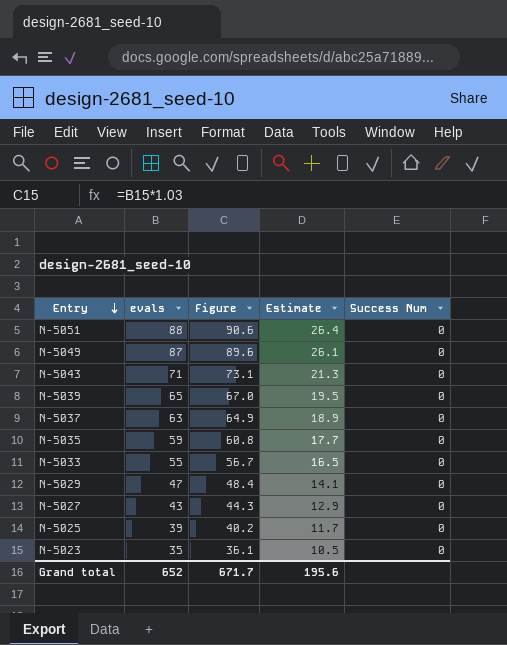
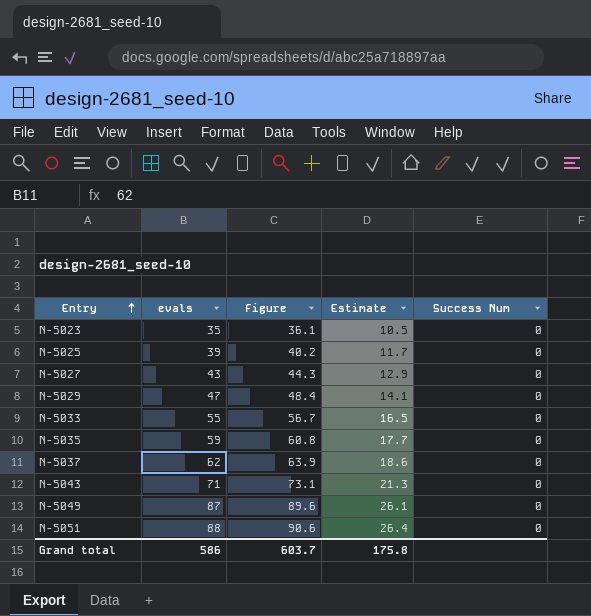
row order: Entry descending -> Entry ascending
row N-5039: 65 | 67.0 | 19.5 | 0 -> none
N-5037 | evals: 63 -> 62
N-5037 | Figure: 64.9 -> 63.9
N-5037 | Estimate: 18.9 -> 18.6
Grand total | evals: 652 -> 586
Grand total | Figure: 671.7 -> 603.7
Grand total | Estimate: 195.6 -> 175.8

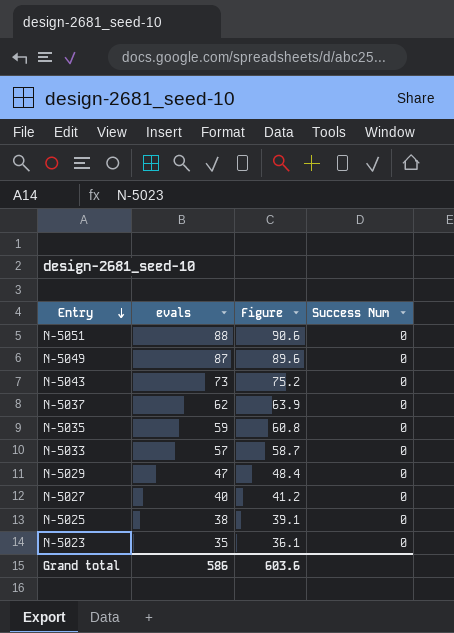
row order: Entry ascending -> Entry descending
column Estimate | formula: [evals] * 0.3 -> none
N-5043 | evals: 71 -> 73
N-5043 | Figure: 73.1 -> 75.2
N-5033 | evals: 55 -> 57
N-5033 | Figure: 56.7 -> 58.7
N-5027 | evals: 43 -> 40
N-5027 | Figure: 44.3 -> 41.2
N-5025 | evals: 39 -> 38
N-5025 | Figure: 40.2 -> 39.1
Grand total | Figure: 603.7 -> 603.6

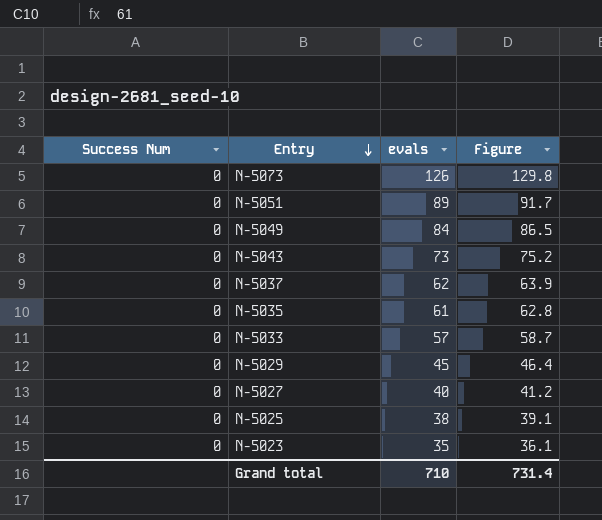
column Success Num | position: 4 -> 1
row N-5073: none -> 0 | 126 | 129.8
N-5051 | evals: 88 -> 89
N-5051 | Figure: 90.6 -> 91.7
N-5049 | evals: 87 -> 84
N-5049 | Figure: 89.6 -> 86.5
N-5035 | evals: 59 -> 61
N-5035 | Figure: 60.8 -> 62.8
N-5029 | evals: 47 -> 45
N-5029 | Figure: 48.4 -> 46.4
Grand total | evals: 586 -> 710
Grand total | Figure: 603.6 -> 731.4

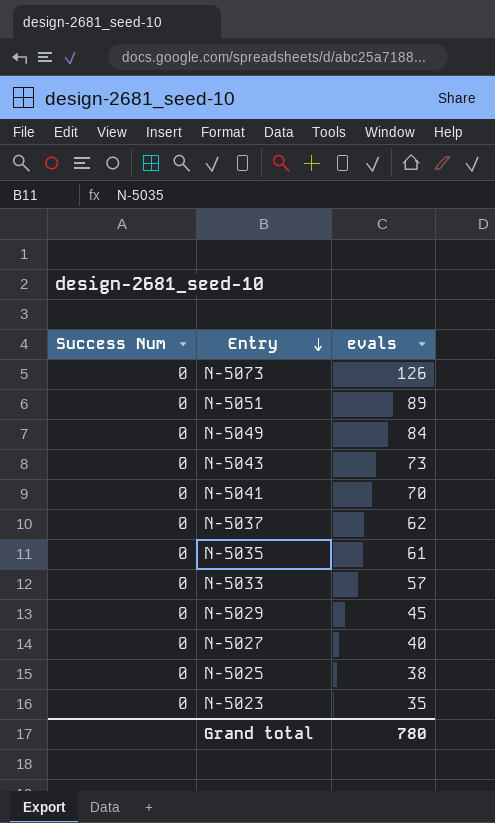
column Figure | formula: [evals] * 1.03 -> none
row N-5041: none -> 0 | 70
Grand total | evals: 710 -> 780

